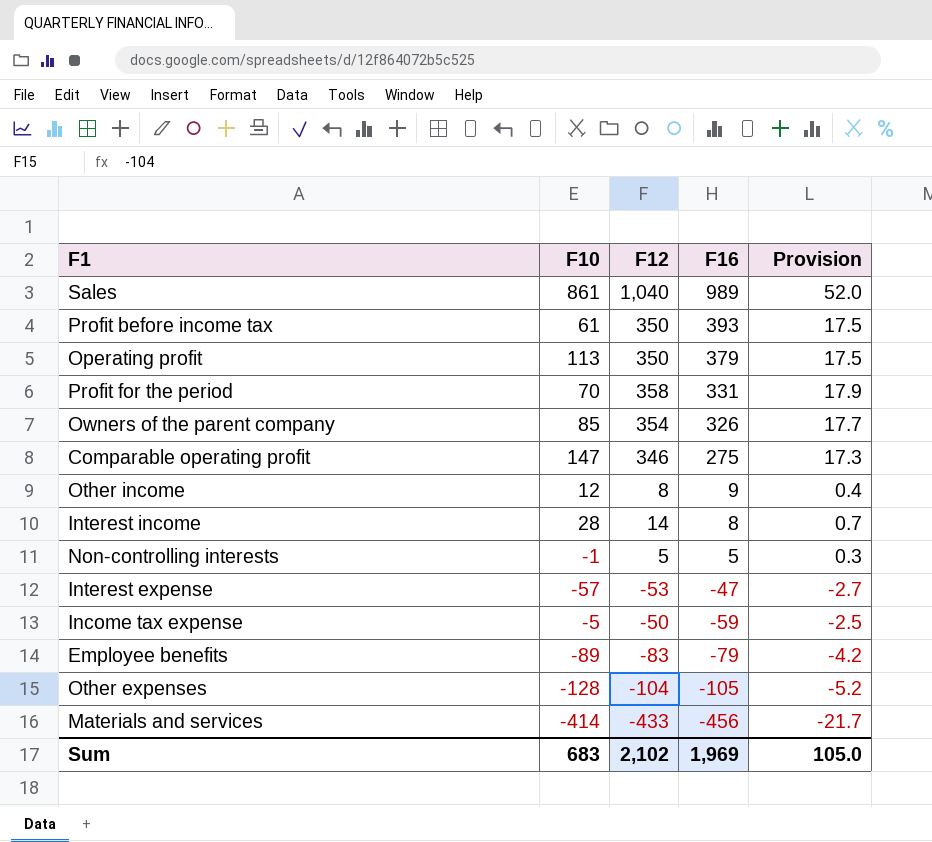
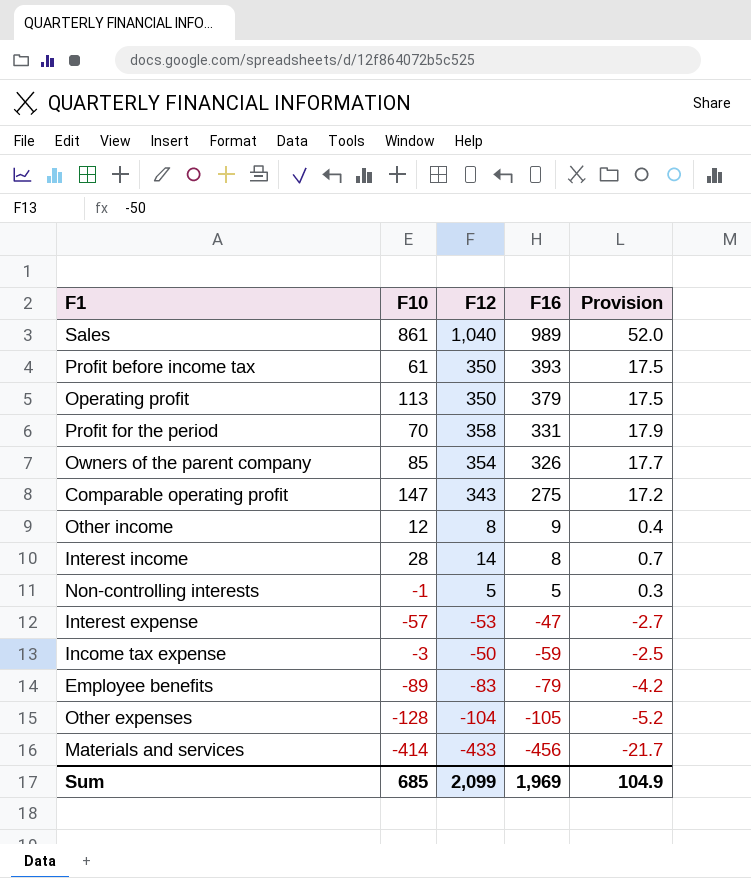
Comparable operating profit | F12: 346 -> 343
Comparable operating profit | Provision: 17.3 -> 17.2
Income tax expense | F10: -5 -> -3
Sum | F10: 683 -> 685
Sum | F12: 2,102 -> 2,099
Sum | Provision: 105.0 -> 104.9

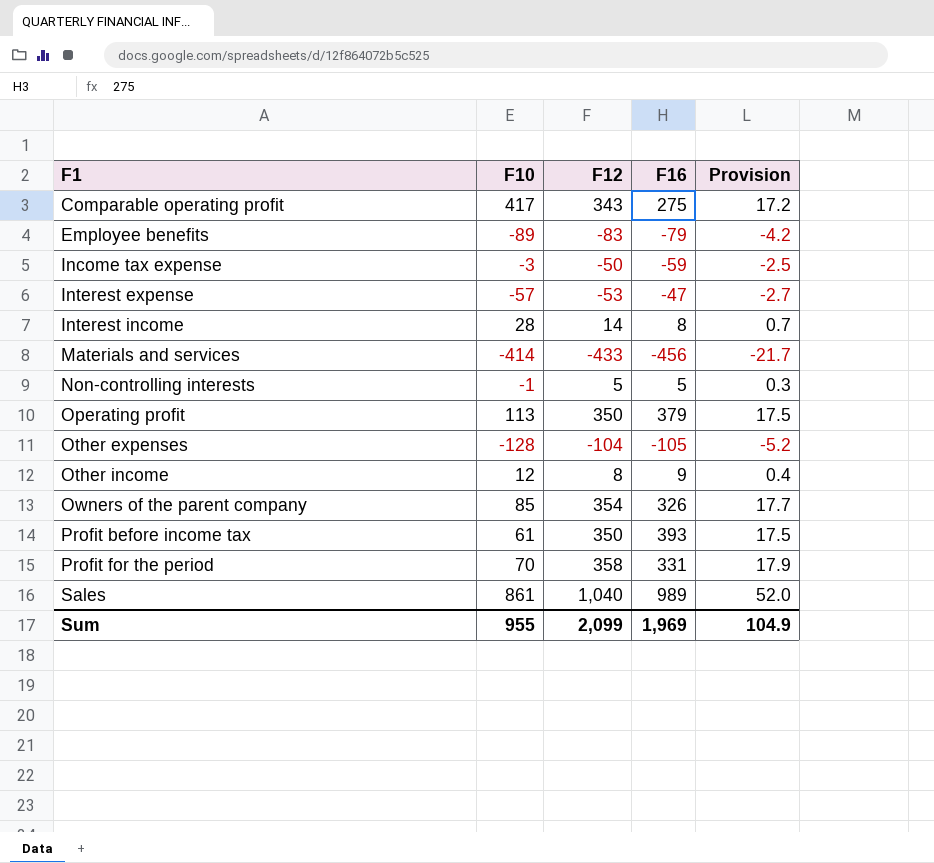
row order: F16 descending -> F1 ascending
Comparable operating profit | F10: 147 -> 417
Sum | F10: 685 -> 955

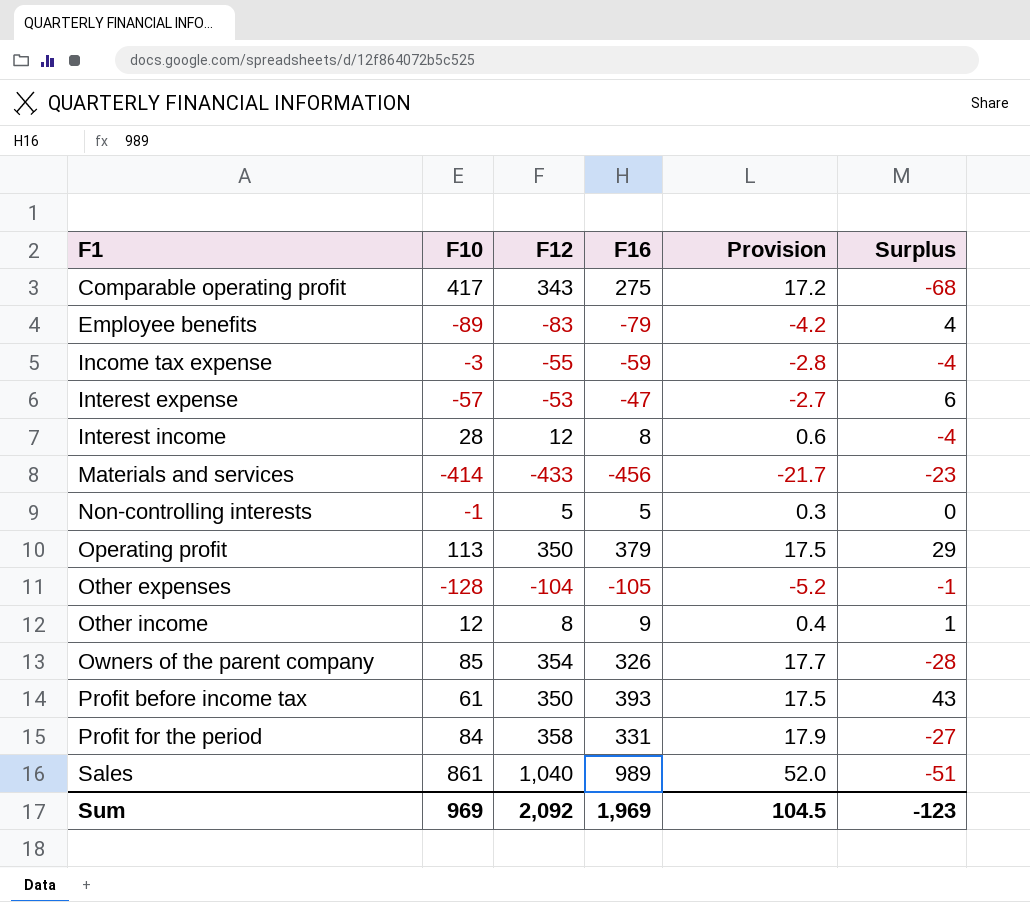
column Surplus | formula: none -> [F16] - [F12]
Income tax expense | F12: -50 -> -55
Income tax expense | Provision: -2.5 -> -2.8
Interest income | F12: 14 -> 12
Interest income | Provision: 0.7 -> 0.6
Profit for the period | F10: 70 -> 84
Sum | F10: 955 -> 969
Sum | F12: 2,099 -> 2,092
Sum | Provision: 104.9 -> 104.5

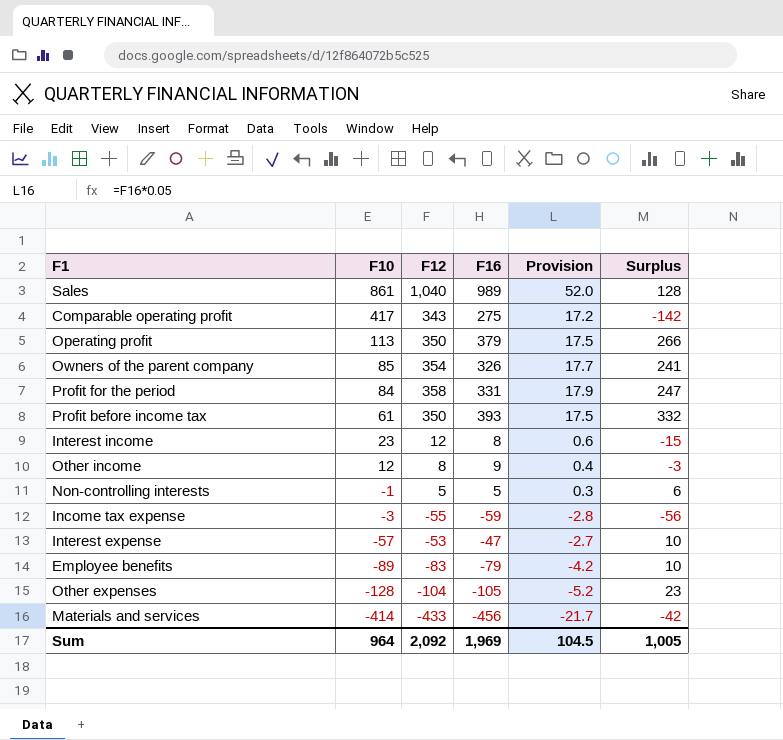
row order: F1 ascending -> F10 descending
column Surplus | formula: [F16] - [F12] -> [F16] - [F10]
Interest income | F10: 28 -> 23
Sum | F10: 969 -> 964
Sum | Surplus: -123 -> 1,005

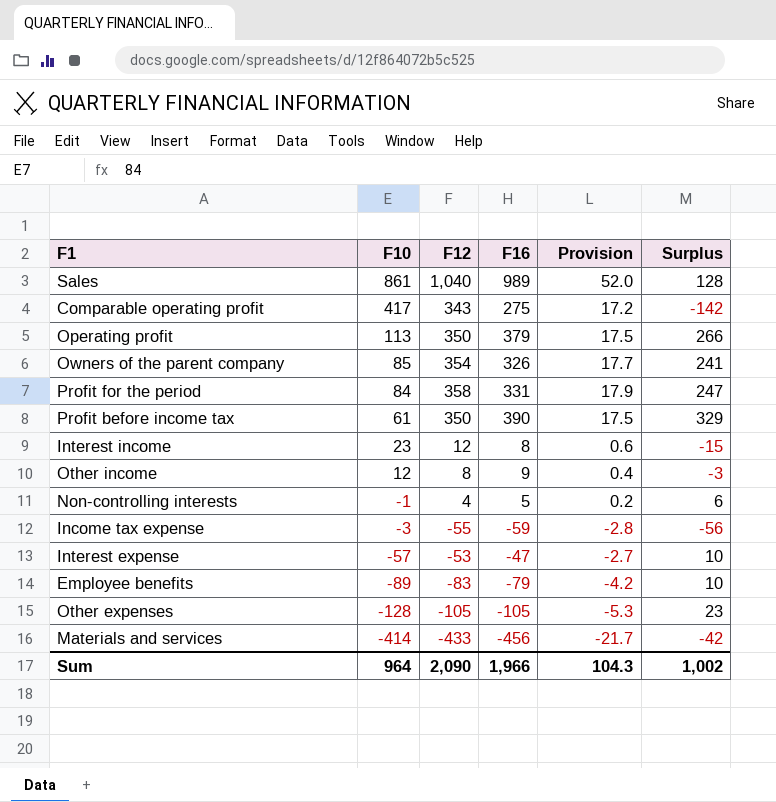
Profit before income tax | F16: 393 -> 390
Profit before income tax | Surplus: 332 -> 329
Non-controlling interests | F12: 5 -> 4
Non-controlling interests | Provision: 0.3 -> 0.2
Other expenses | F12: -104 -> -105
Other expenses | Provision: -5.2 -> -5.3
Sum | F12: 2,092 -> 2,090
Sum | F16: 1,969 -> 1,966
Sum | Provision: 104.5 -> 104.3
Sum | Surplus: 1,005 -> 1,002

